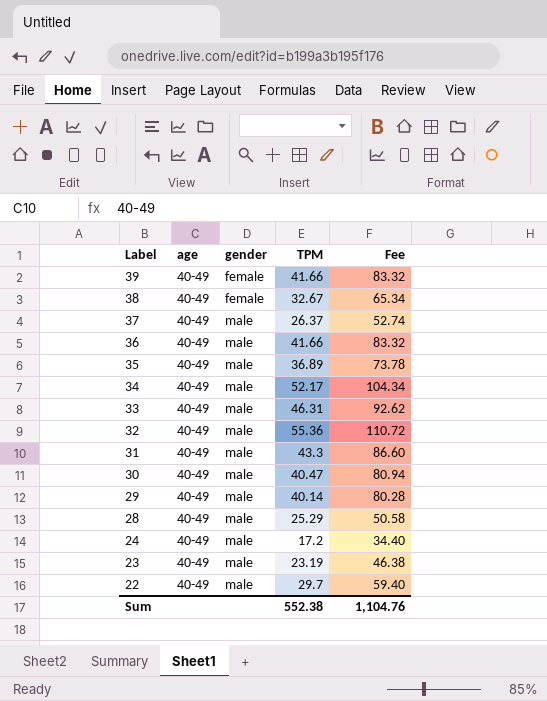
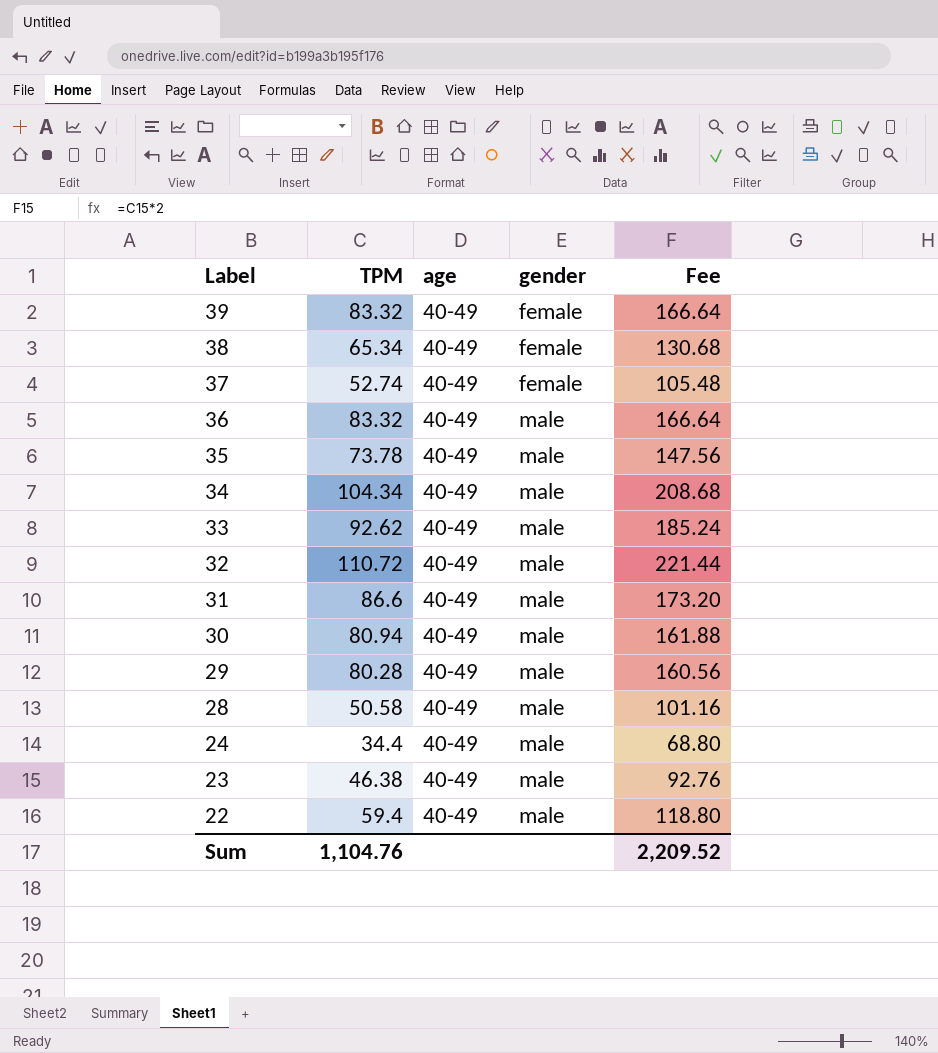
column TPM | position: 4 -> 2
39 | TPM: 41.66 -> 83.32
39 | Fee: 83.32 -> 166.64
38 | TPM: 32.67 -> 65.34
38 | Fee: 65.34 -> 130.68
37 | TPM: 26.37 -> 52.74
37 | gender: male -> female
37 | Fee: 52.74 -> 105.48
36 | TPM: 41.66 -> 83.32
36 | Fee: 83.32 -> 166.64
35 | TPM: 36.89 -> 73.78
35 | Fee: 73.78 -> 147.56
34 | TPM: 52.17 -> 104.34
34 | Fee: 104.34 -> 208.68
33 | TPM: 46.31 -> 92.62
33 | Fee: 92.62 -> 185.24
32 | TPM: 55.36 -> 110.72
32 | Fee: 110.72 -> 221.44
31 | TPM: 43.3 -> 86.6
31 | Fee: 86.60 -> 173.20
30 | TPM: 40.47 -> 80.94
30 | Fee: 80.94 -> 161.88
29 | TPM: 40.14 -> 80.28
29 | Fee: 80.28 -> 160.56
28 | TPM: 25.29 -> 50.58
28 | Fee: 50.58 -> 101.16
24 | TPM: 17.2 -> 34.4
24 | Fee: 34.40 -> 68.80
23 | TPM: 23.19 -> 46.38
23 | Fee: 46.38 -> 92.76
22 | TPM: 29.7 -> 59.4
22 | Fee: 59.40 -> 118.80
Sum | TPM: 552.38 -> 1,104.76
Sum | Fee: 1,104.76 -> 2,209.52

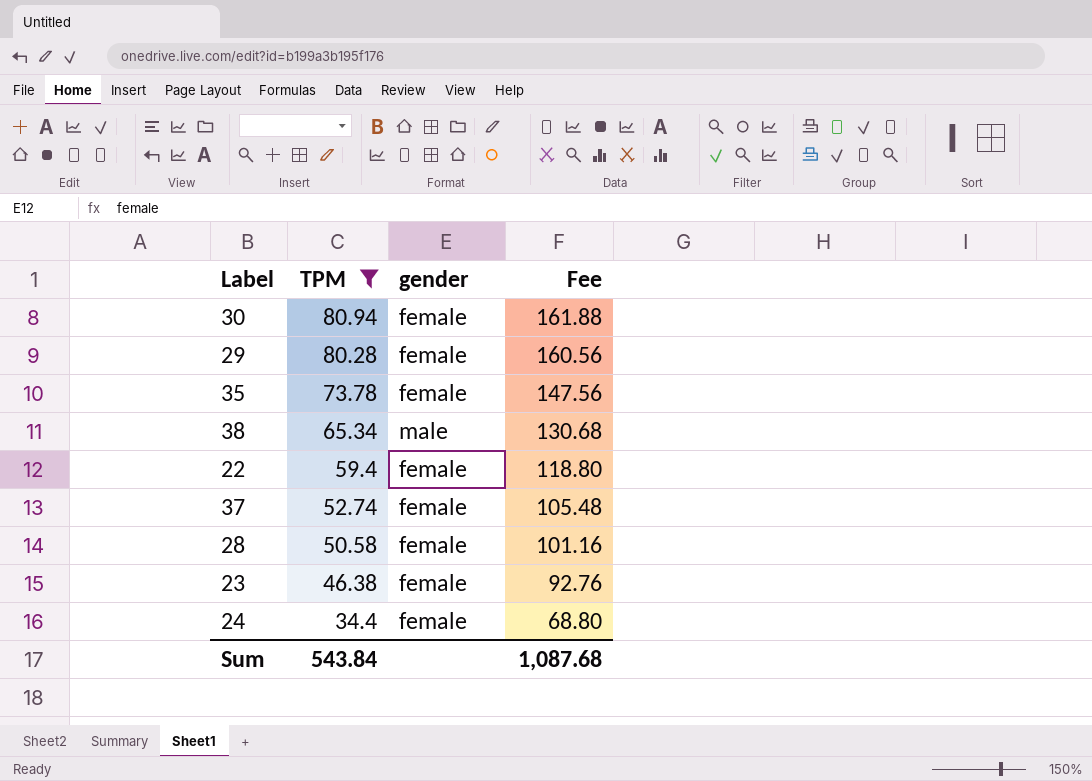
filter: none -> TPM <= 80.94
row order: Label descending -> TPM descending
column age | position: 3 -> none
30 | gender: male -> female
29 | gender: male -> female
35 | gender: male -> female
38 | gender: female -> male
22 | gender: male -> female
28 | gender: male -> female
23 | gender: male -> female
24 | gender: male -> female
Sum | TPM: 1,104.76 -> 543.84
Sum | Fee: 2,209.52 -> 1,087.68

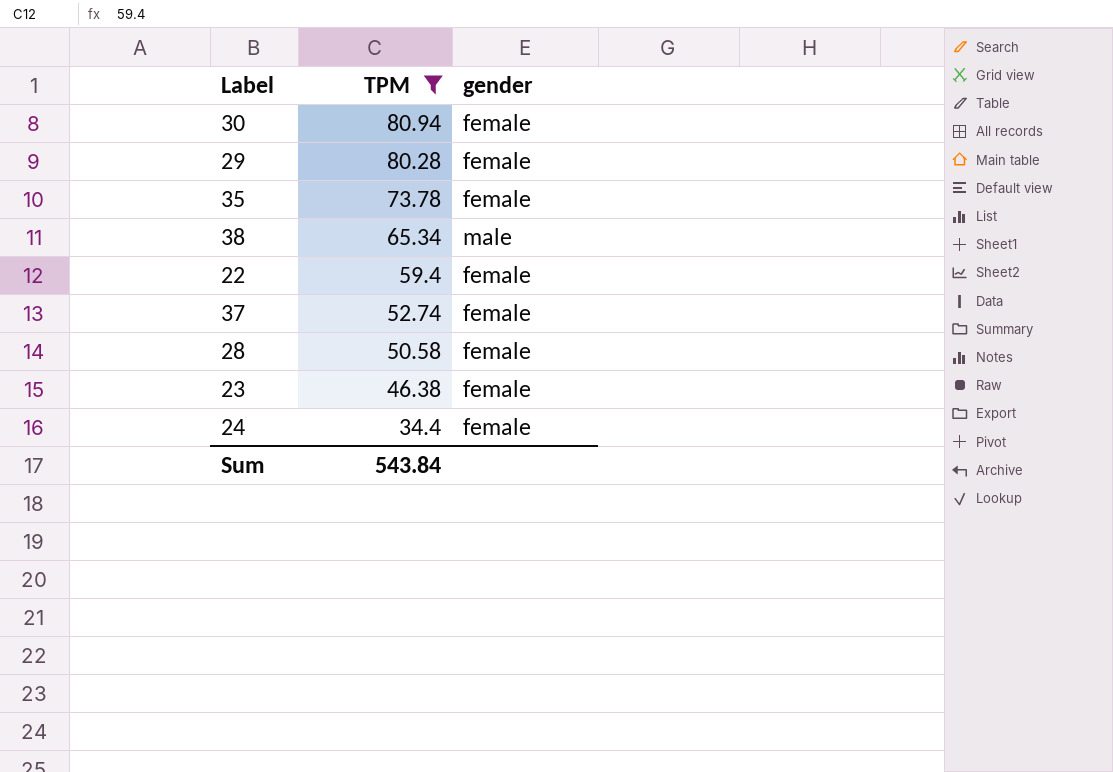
column Fee | formula: [TPM] * 2 -> none

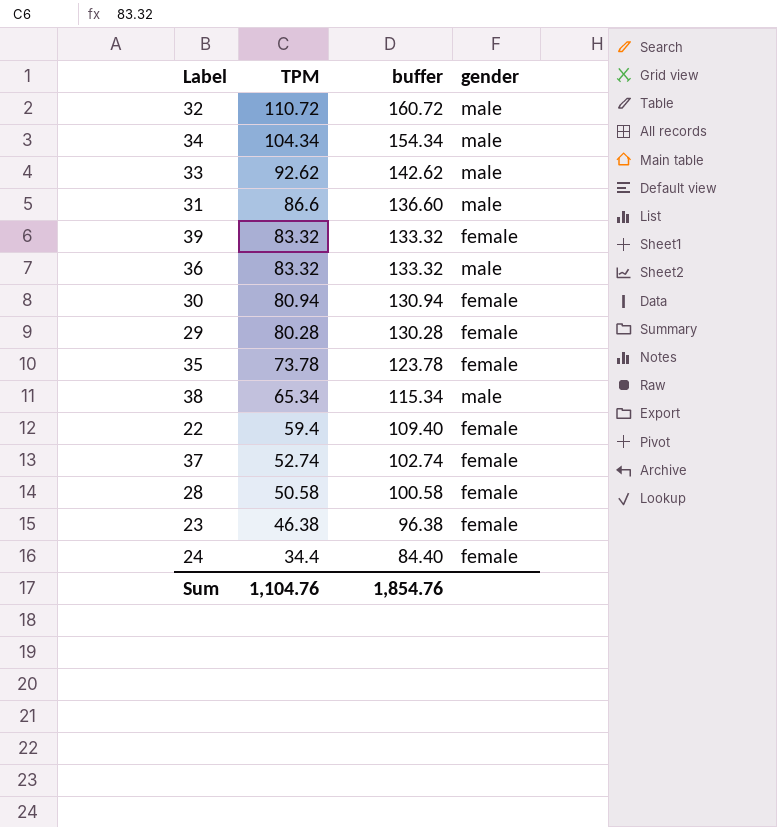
filter: TPM <= 80.94 -> none
column buffer | formula: none -> [TPM] + 50
Sum | TPM: 543.84 -> 1,104.76

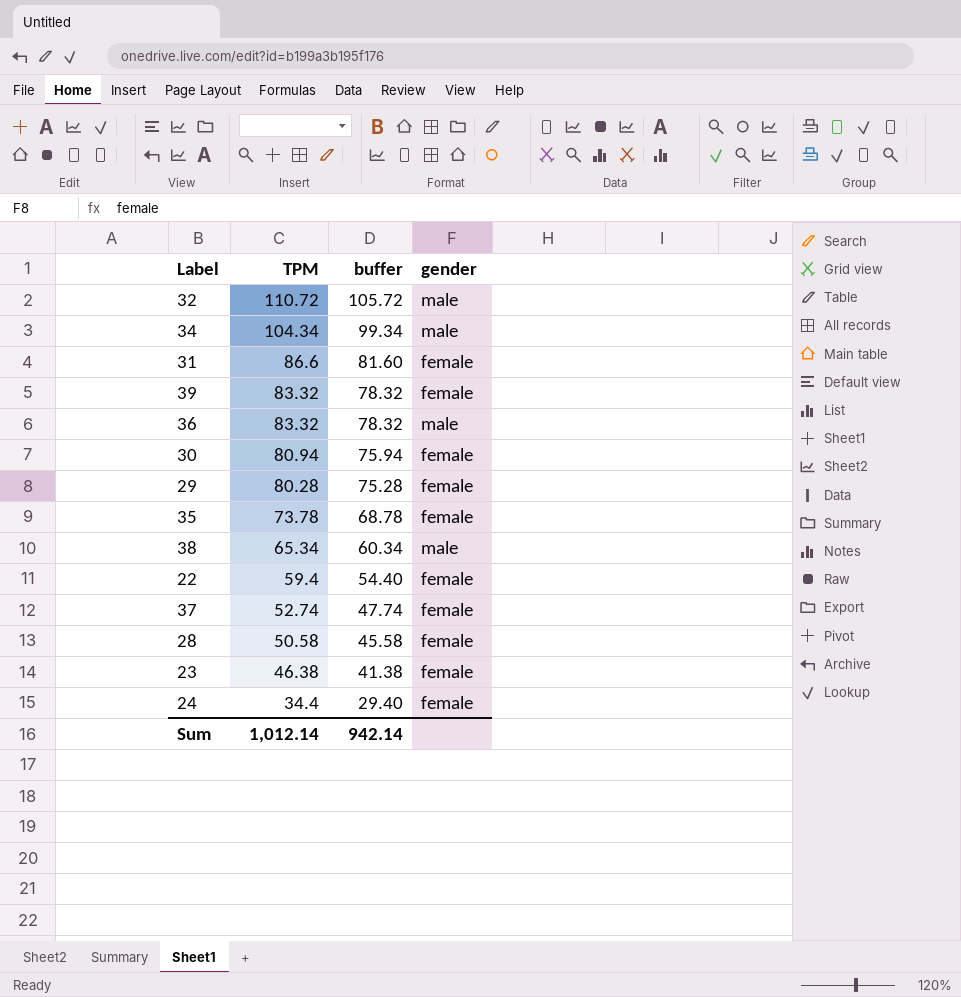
column buffer | formula: [TPM] + 50 -> [TPM] - 5
row 33: 92.62 | 142.62 | male -> none
31 | gender: male -> female
Sum | TPM: 1,104.76 -> 1,012.14
Sum | buffer: 1,854.76 -> 942.14

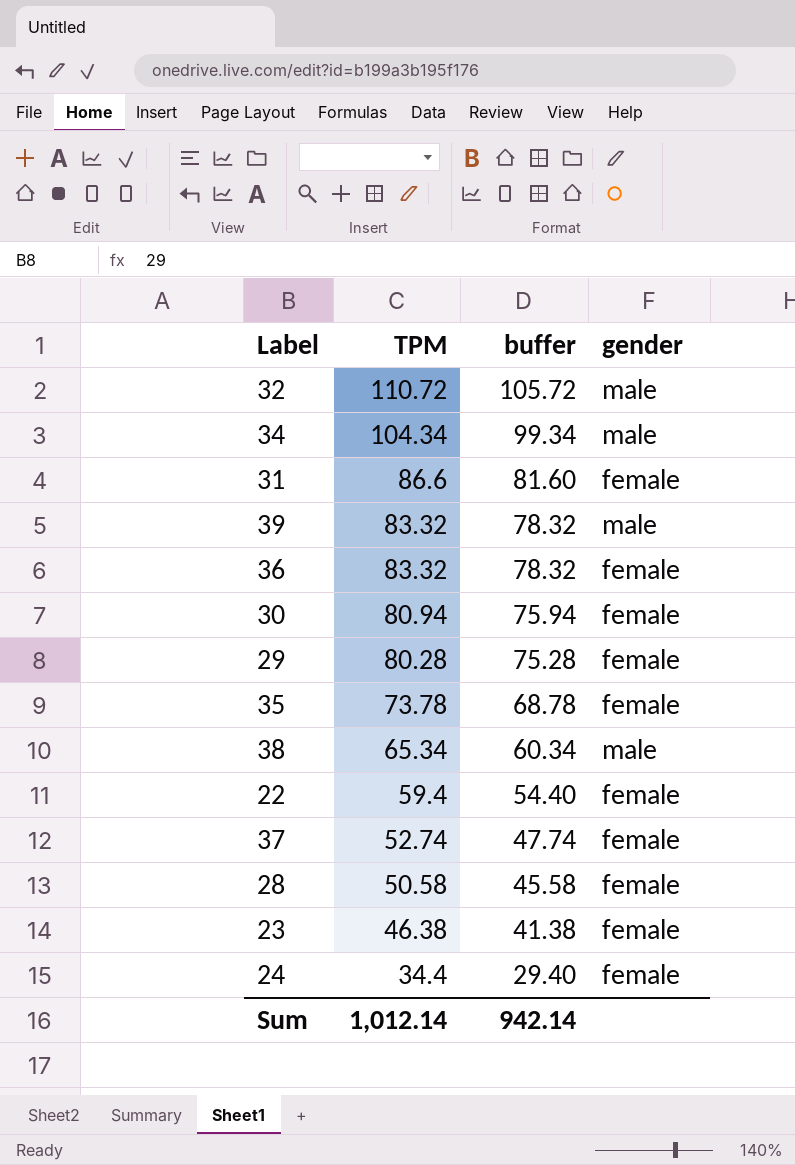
39 | gender: female -> male
36 | gender: male -> female

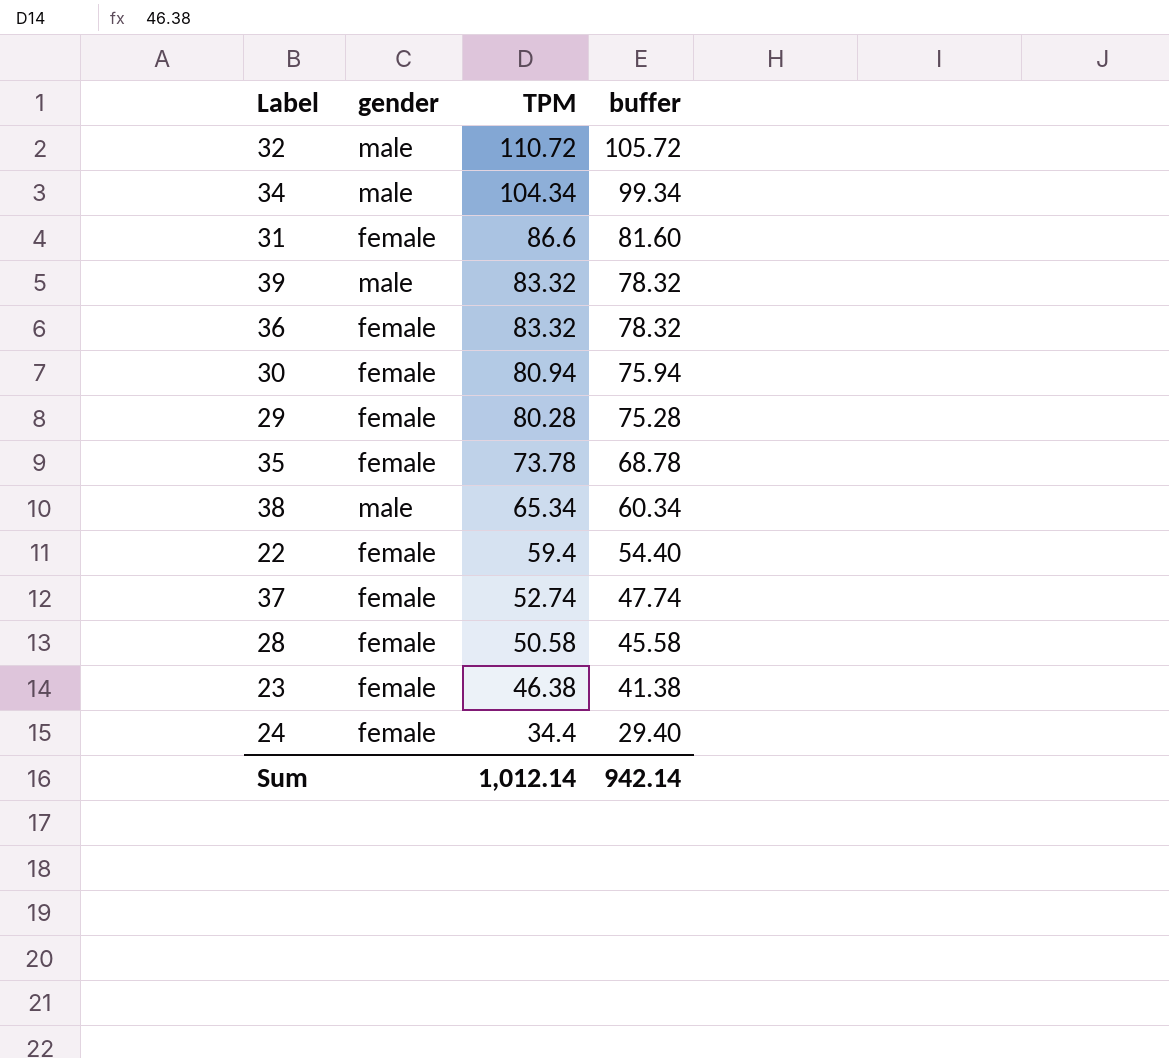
column gender | position: 4 -> 2

